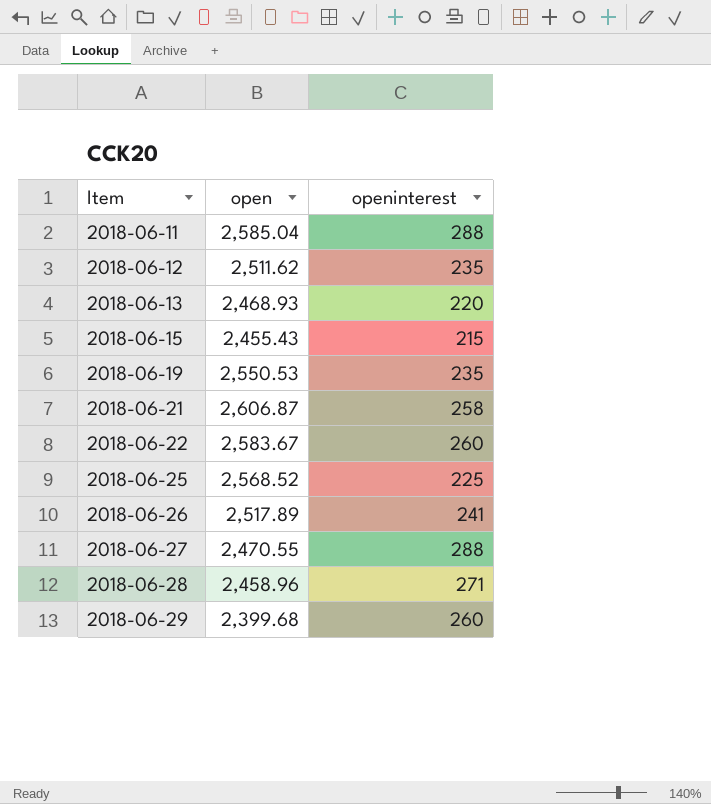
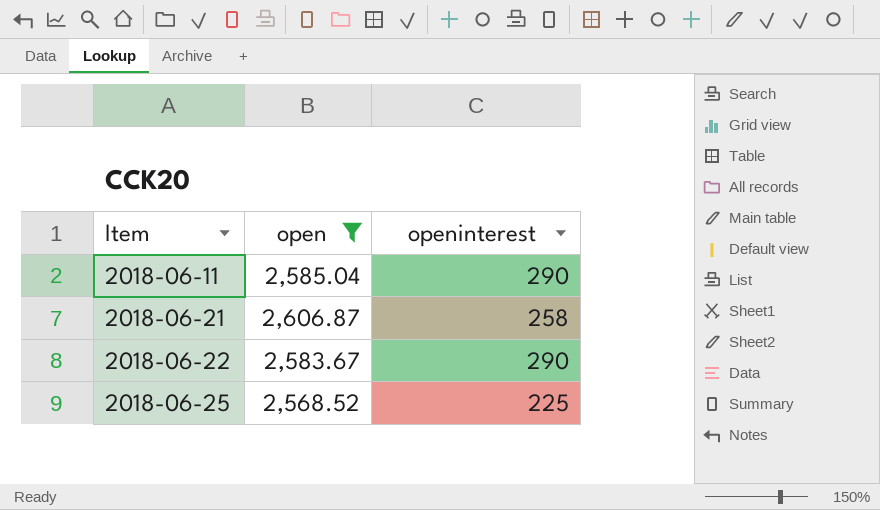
filter: none -> open >= 2,568.52
2018-06-11 | openinterest: 288 -> 290
2018-06-22 | openinterest: 260 -> 290

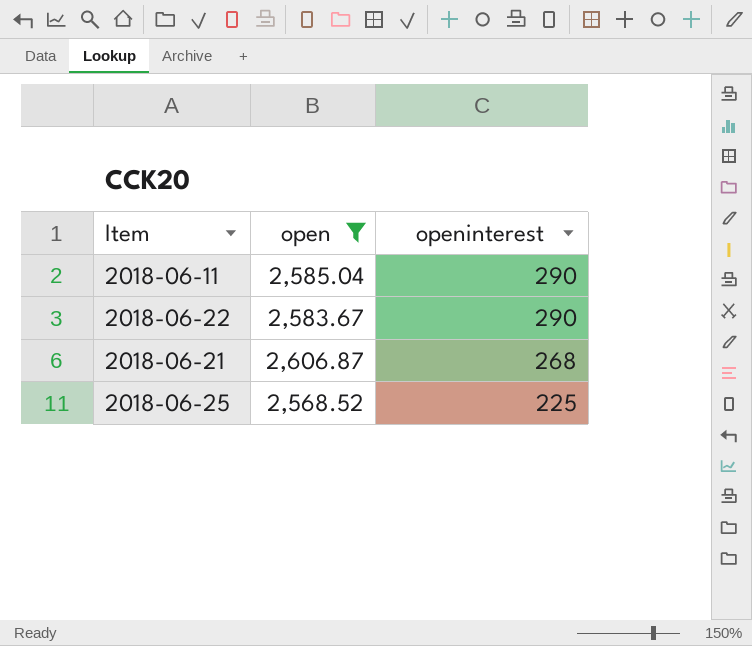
row order: Item ascending -> openinterest descending
2018-06-21 | openinterest: 258 -> 268

